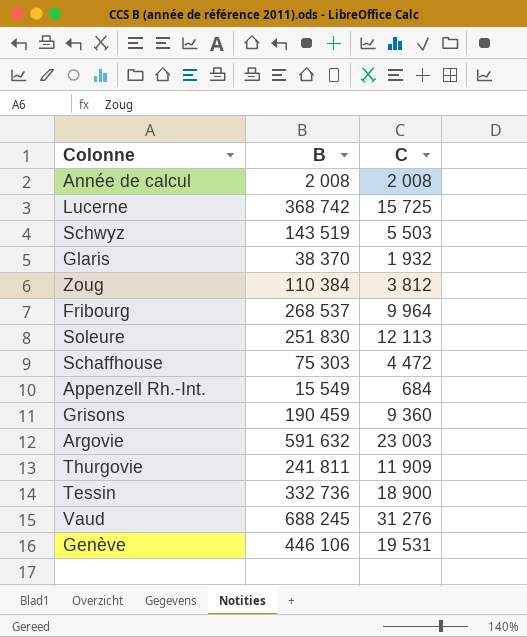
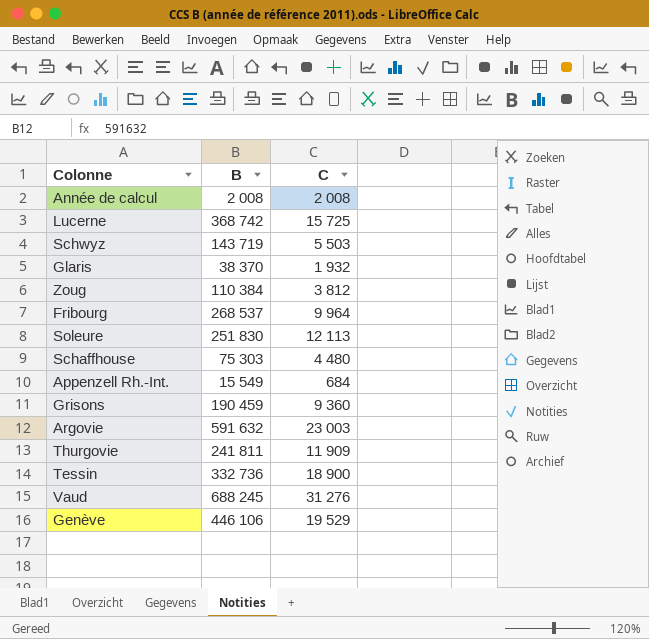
Schwyz | B: 143 519 -> 143 719
Schaffhouse | C: 4 472 -> 4 480
Genève | C: 19 531 -> 19 529

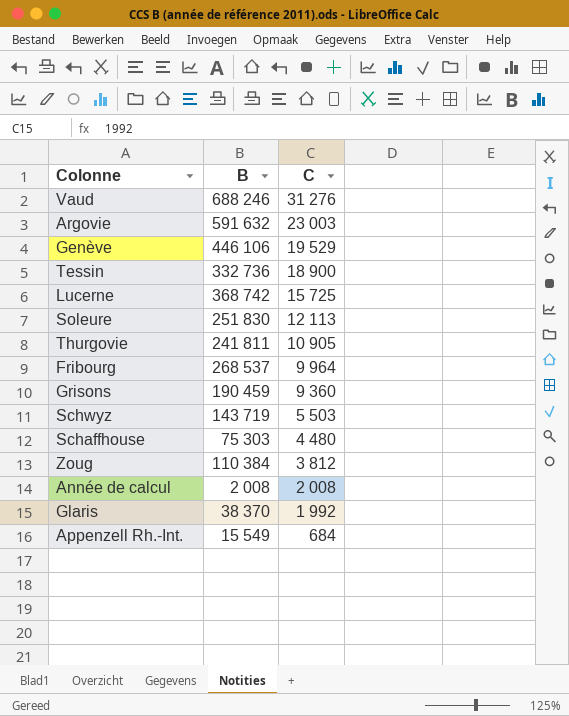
row order: none -> C descending
Vaud | B: 688 245 -> 688 246
Thurgovie | C: 11 909 -> 10 905
Glaris | C: 1 932 -> 1 992

